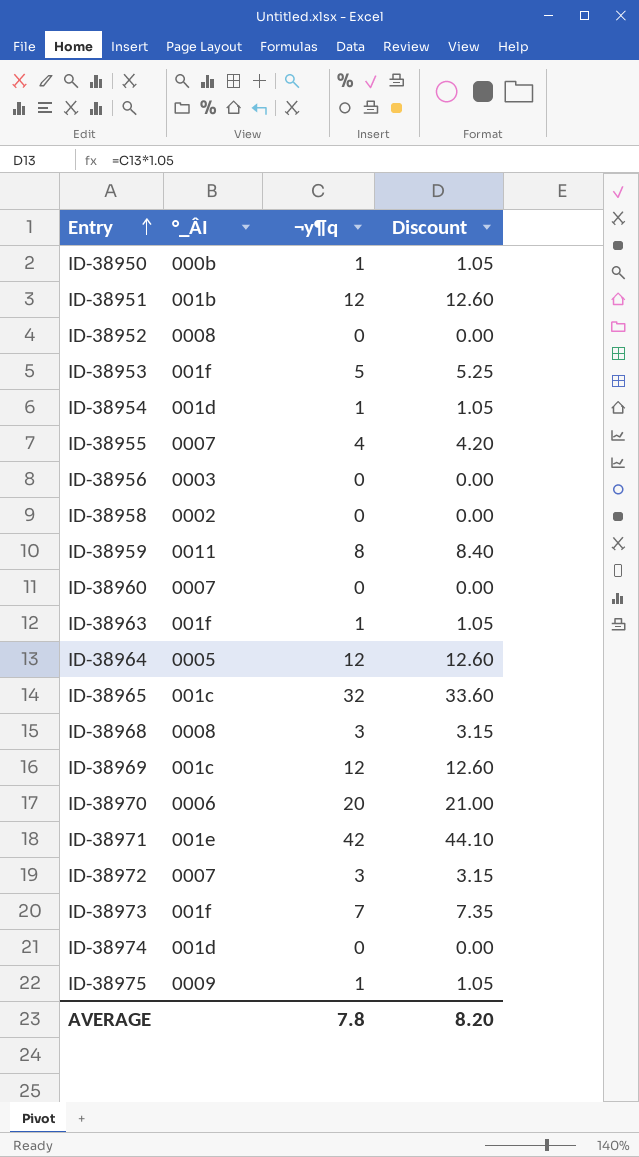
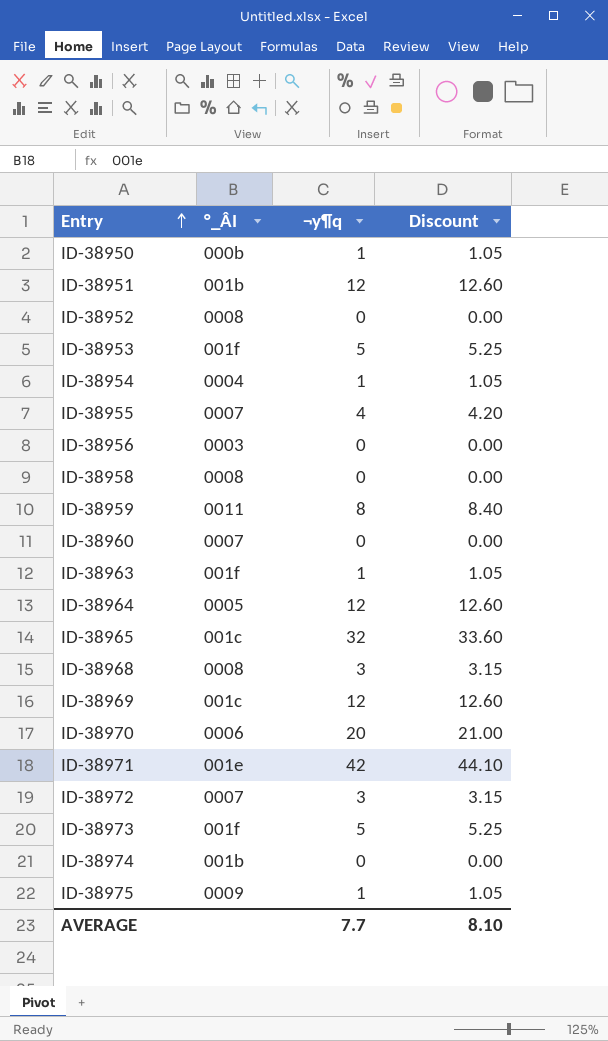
ID-38954 | °_ÂI: 001d -> 0004
ID-38958 | °_ÂI: 0002 -> 0008
ID-38973 | ¬y¶q: 7 -> 5
ID-38973 | Discount: 7.35 -> 5.25
ID-38974 | °_ÂI: 001d -> 001b
AVERAGE | ¬y¶q: 7.8 -> 7.7
AVERAGE | Discount: 8.20 -> 8.10

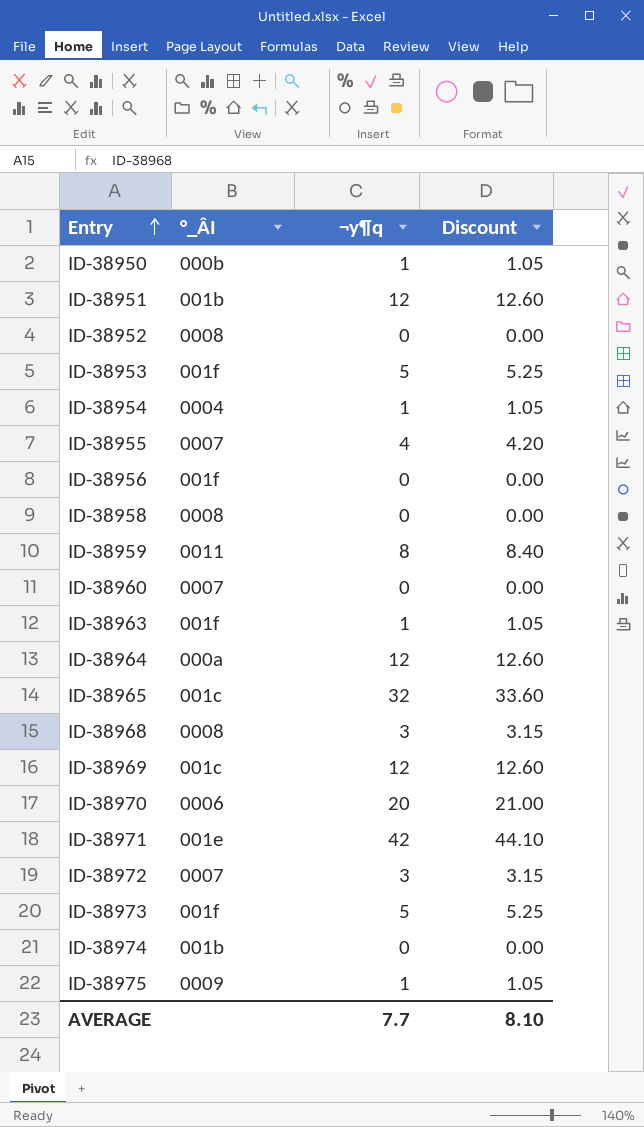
ID-38956 | °_ÂI: 0003 -> 001f
ID-38964 | °_ÂI: 0005 -> 000a

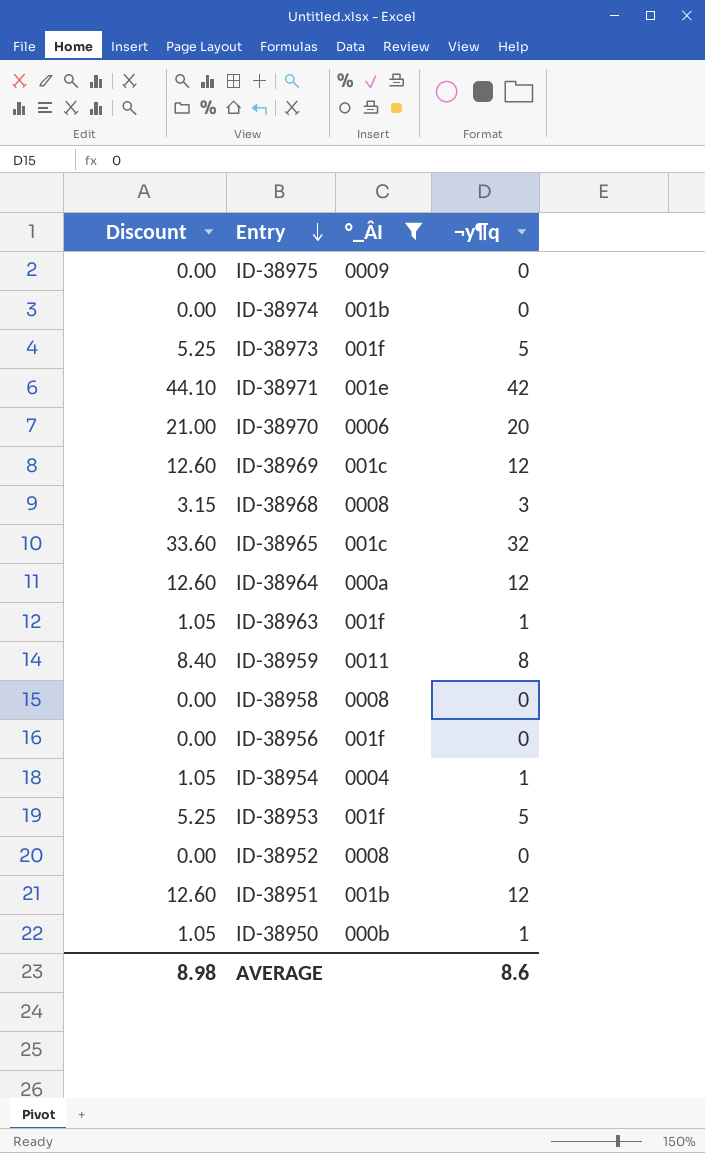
filter: none -> °_ÂI != 0007
row order: Entry ascending -> Entry descending
column Discount | position: 4 -> 1
ID-38975 | Discount: 1.05 -> 0.00
ID-38975 | ¬y¶q: 1 -> 0
AVERAGE | Discount: 8.10 -> 8.98
AVERAGE | ¬y¶q: 7.7 -> 8.6

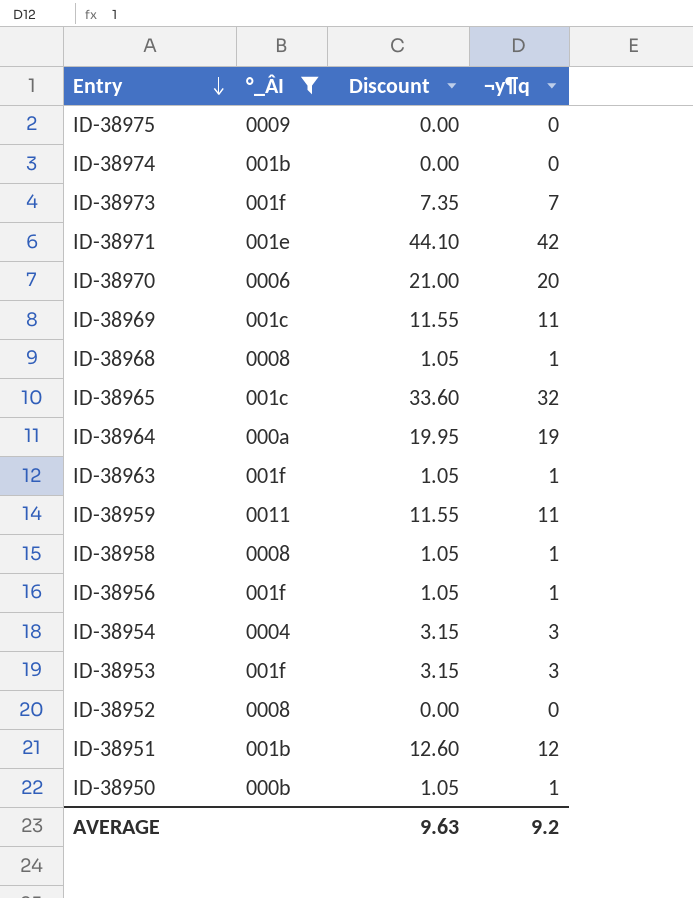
column Discount | position: 1 -> 3
ID-38973 | Discount: 5.25 -> 7.35
ID-38973 | ¬y¶q: 5 -> 7
ID-38969 | Discount: 12.60 -> 11.55
ID-38969 | ¬y¶q: 12 -> 11
ID-38968 | Discount: 3.15 -> 1.05
ID-38968 | ¬y¶q: 3 -> 1
ID-38964 | Discount: 12.60 -> 19.95
ID-38964 | ¬y¶q: 12 -> 19
ID-38959 | Discount: 8.40 -> 11.55
ID-38959 | ¬y¶q: 8 -> 11
ID-38958 | Discount: 0.00 -> 1.05
ID-38958 | ¬y¶q: 0 -> 1
ID-38956 | Discount: 0.00 -> 1.05
ID-38956 | ¬y¶q: 0 -> 1
ID-38954 | Discount: 1.05 -> 3.15
ID-38954 | ¬y¶q: 1 -> 3
ID-38953 | Discount: 5.25 -> 3.15
ID-38953 | ¬y¶q: 5 -> 3
AVERAGE | Discount: 8.98 -> 9.63
AVERAGE | ¬y¶q: 8.6 -> 9.2

